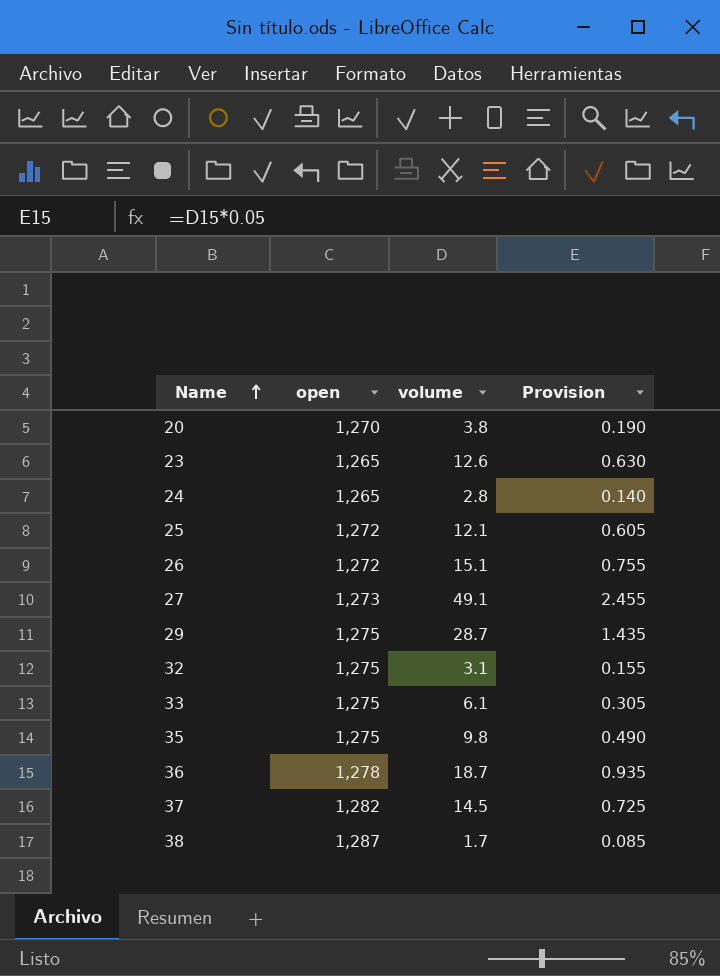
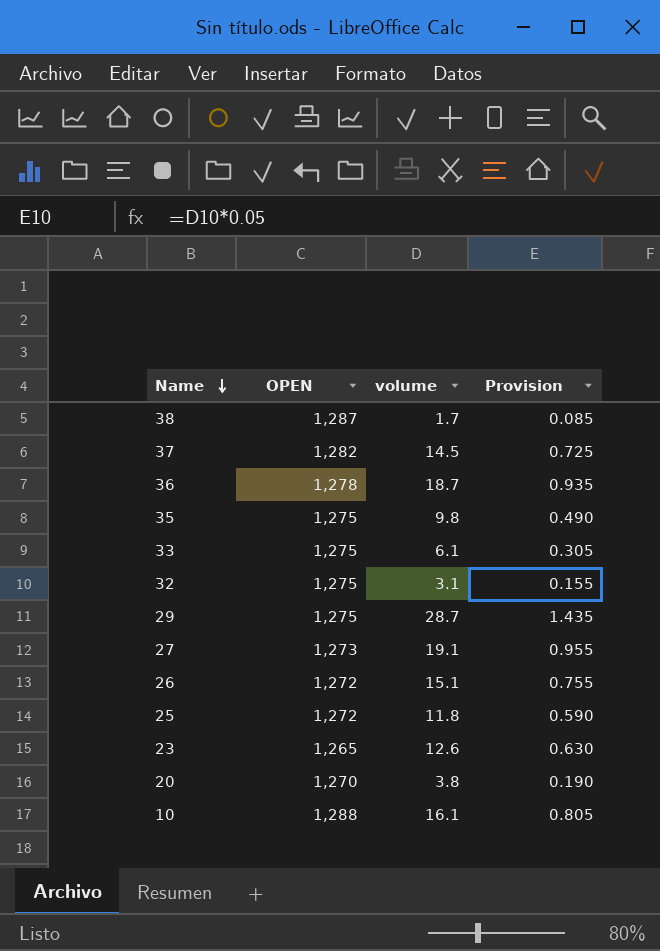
row order: Name ascending -> Name descending
column name: open -> OPEN
row 24: 1,265 | 2.8 | 0.140 -> none
27 | volume: 49.1 -> 19.1
27 | Provision: 2.455 -> 0.955
25 | volume: 12.1 -> 11.8
25 | Provision: 0.605 -> 0.590
row 10: none -> 1,288 | 16.1 | 0.805

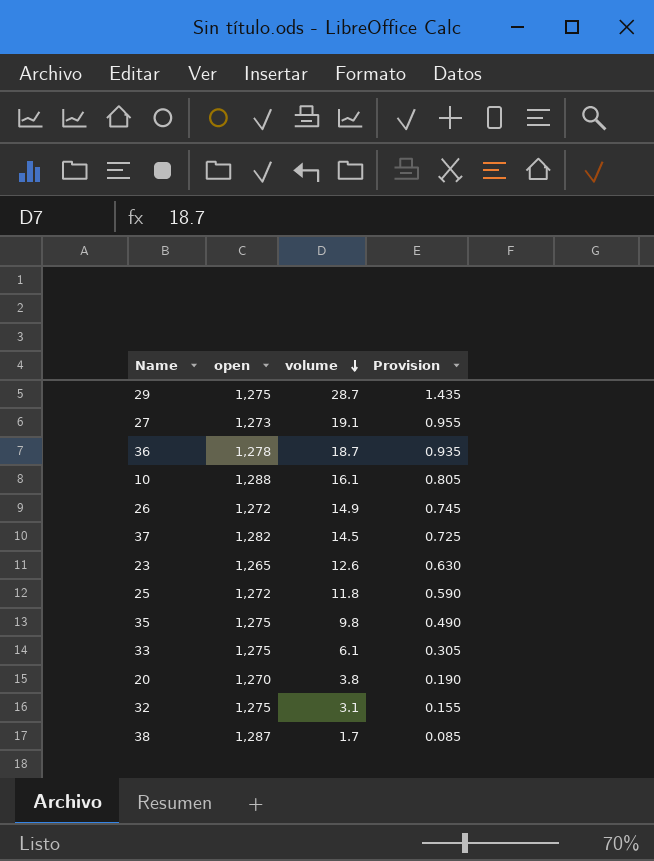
row order: Name descending -> volume descending
column name: OPEN -> open
26 | volume: 15.1 -> 14.9
26 | Provision: 0.755 -> 0.745

